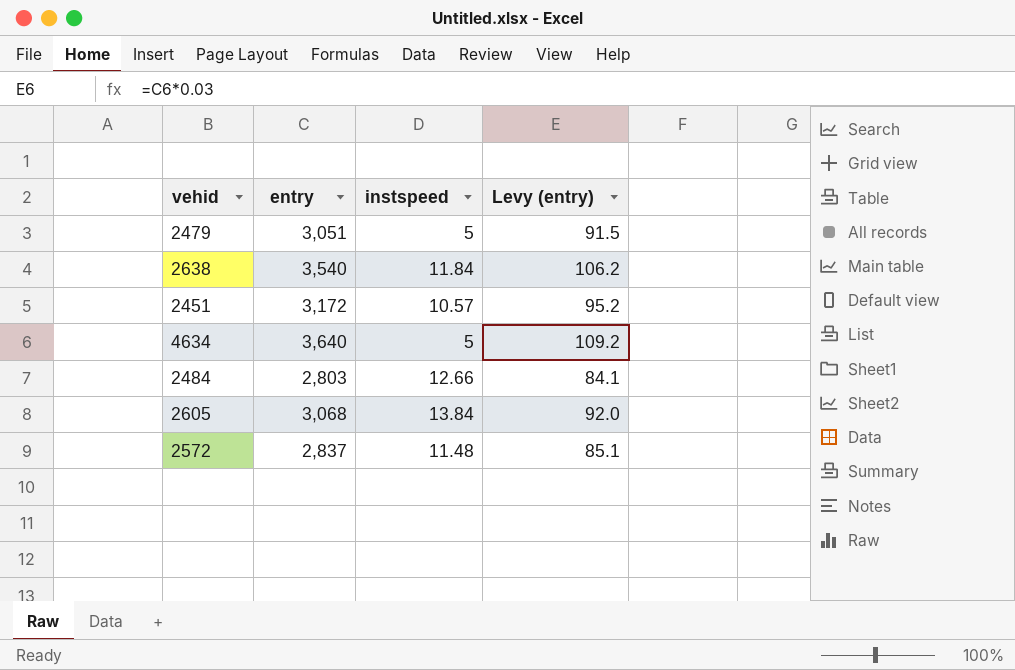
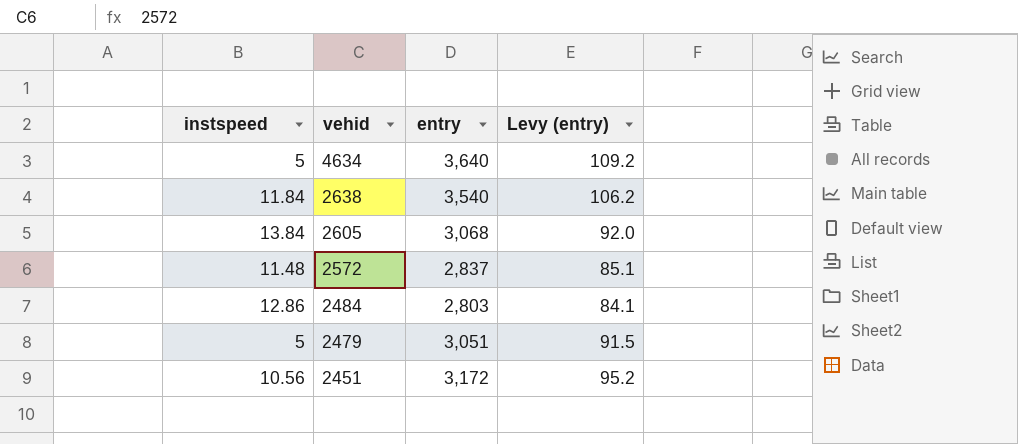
row order: none -> vehid descending
column instspeed | position: 3 -> 1
2484 | instspeed: 12.66 -> 12.86
2451 | instspeed: 10.57 -> 10.56

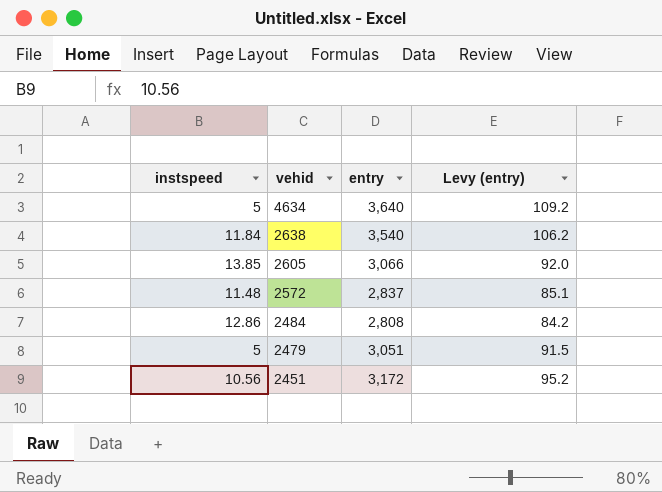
2605 | instspeed: 13.84 -> 13.85
2605 | entry: 3,068 -> 3,066
2484 | entry: 2,803 -> 2,808
2484 | Levy (entry): 84.1 -> 84.2

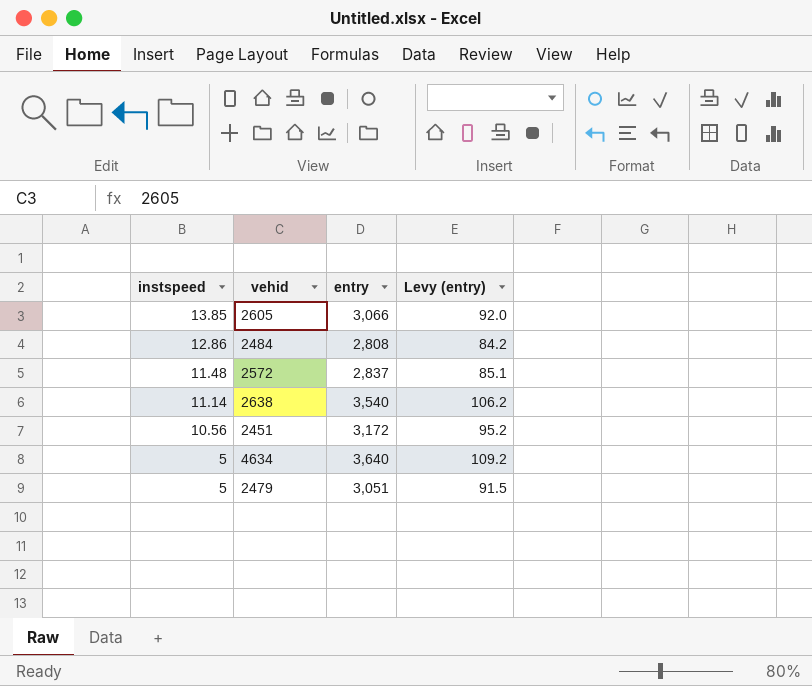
row order: vehid descending -> instspeed descending
2638 | instspeed: 11.84 -> 11.14

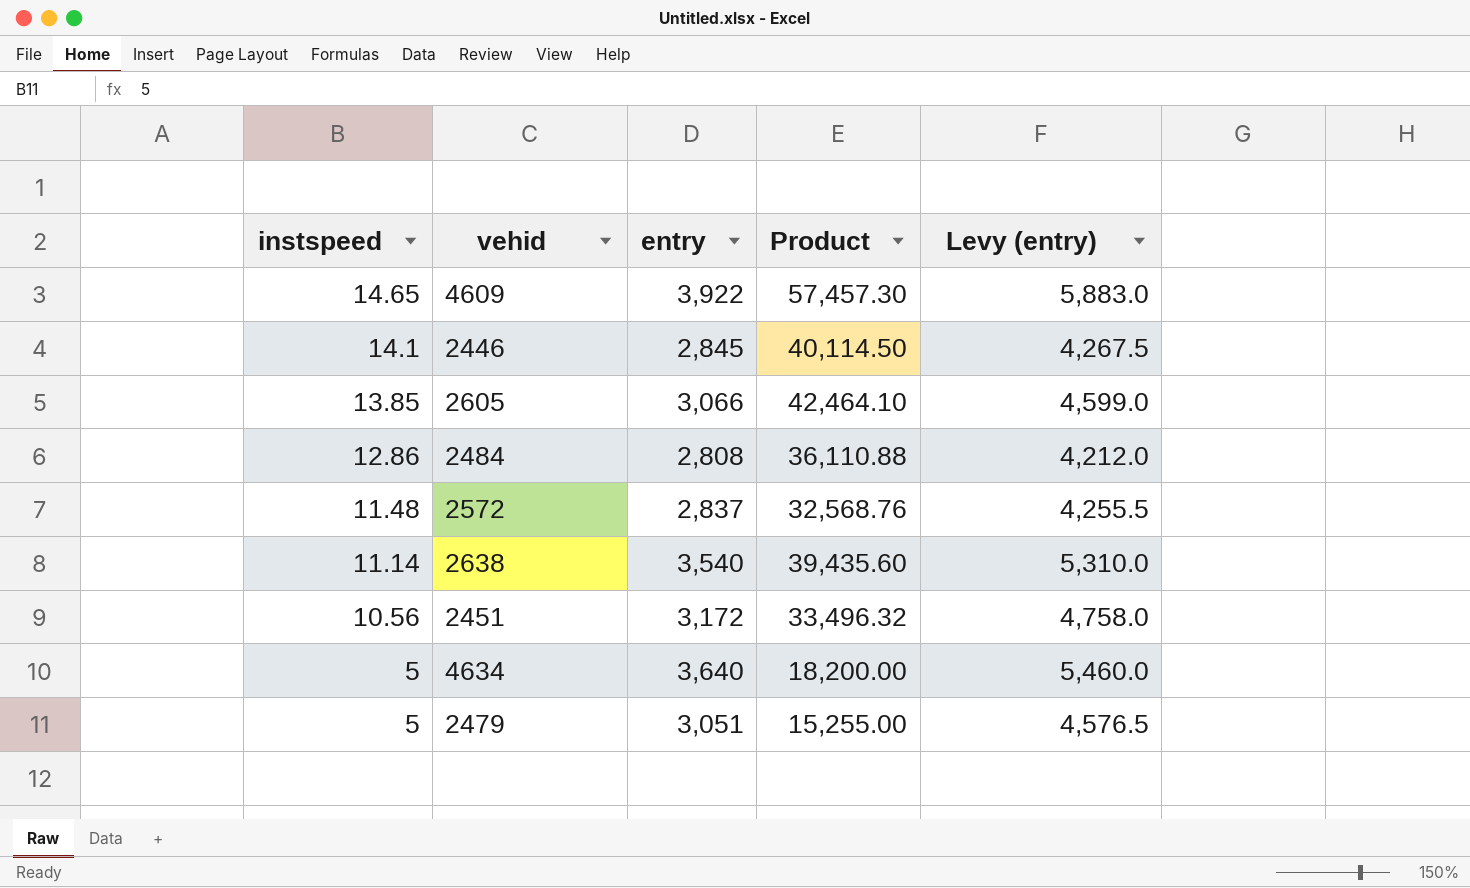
column Product | formula: none -> [instspeed] * [entry]
column Levy (entry) | formula: [entry] * 0.03 -> [entry] * 1.5
row 4609: none -> 14.65 | 3,922 | 57,457.30 | 5,883.0
row 2446: none -> 14.1 | 2,845 | 40,114.50 | 4,267.5

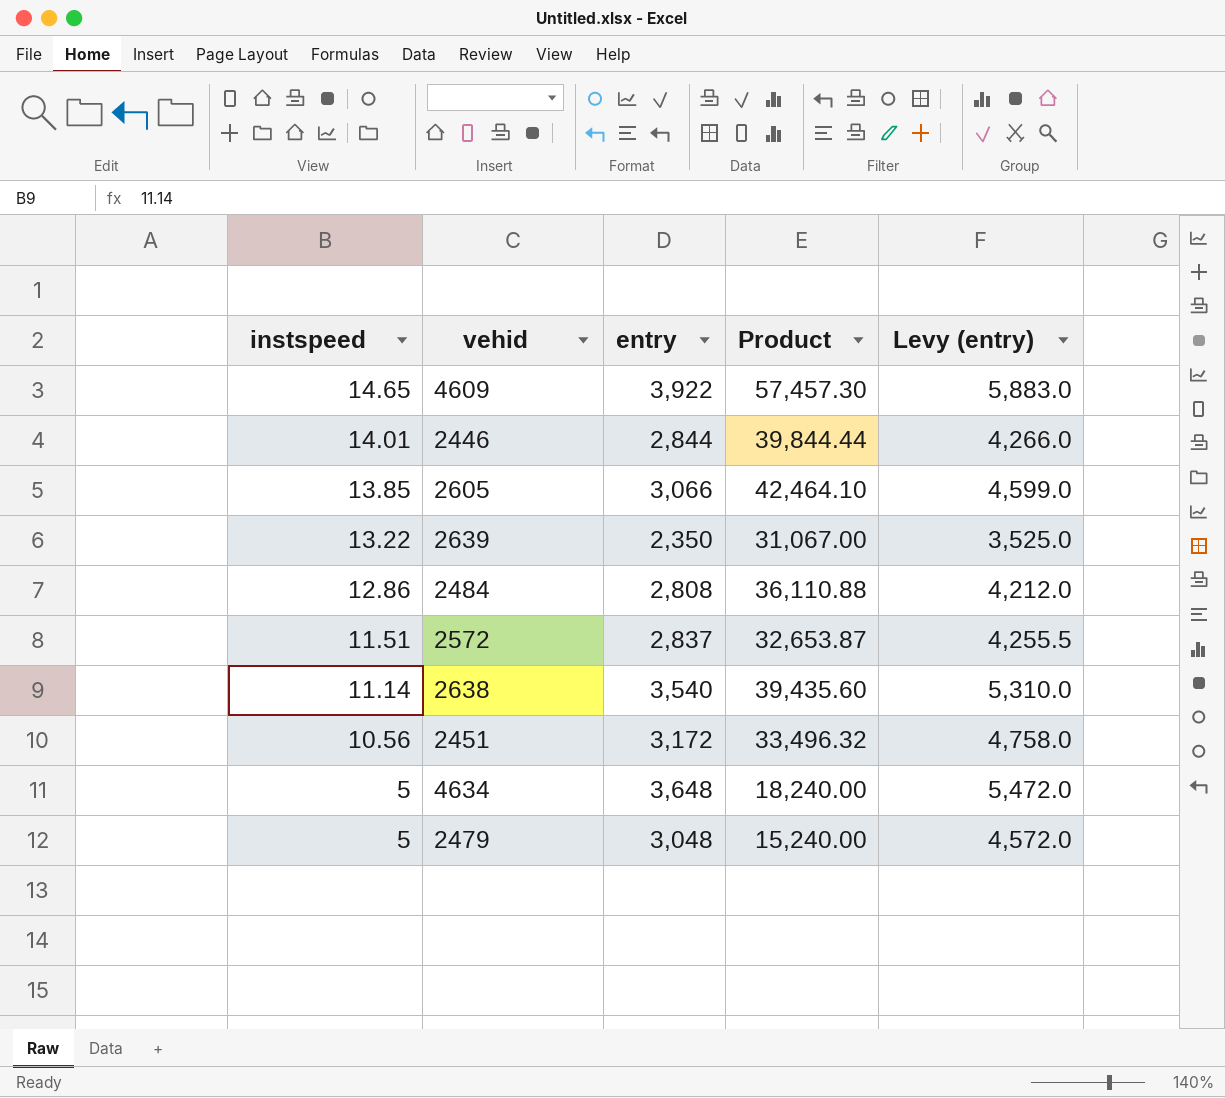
2446 | instspeed: 14.1 -> 14.01
2446 | entry: 2,845 -> 2,844
2446 | Product: 40,114.50 -> 39,844.44
2446 | Levy (entry): 4,267.5 -> 4,266.0
row 2639: none -> 13.22 | 2,350 | 31,067.00 | 3,525.0
2572 | instspeed: 11.48 -> 11.51
2572 | Product: 32,568.76 -> 32,653.87
4634 | entry: 3,640 -> 3,648
4634 | Product: 18,200.00 -> 18,240.00
4634 | Levy (entry): 5,460.0 -> 5,472.0
2479 | entry: 3,051 -> 3,048
2479 | Product: 15,255.00 -> 15,240.00
2479 | Levy (entry): 4,576.5 -> 4,572.0

